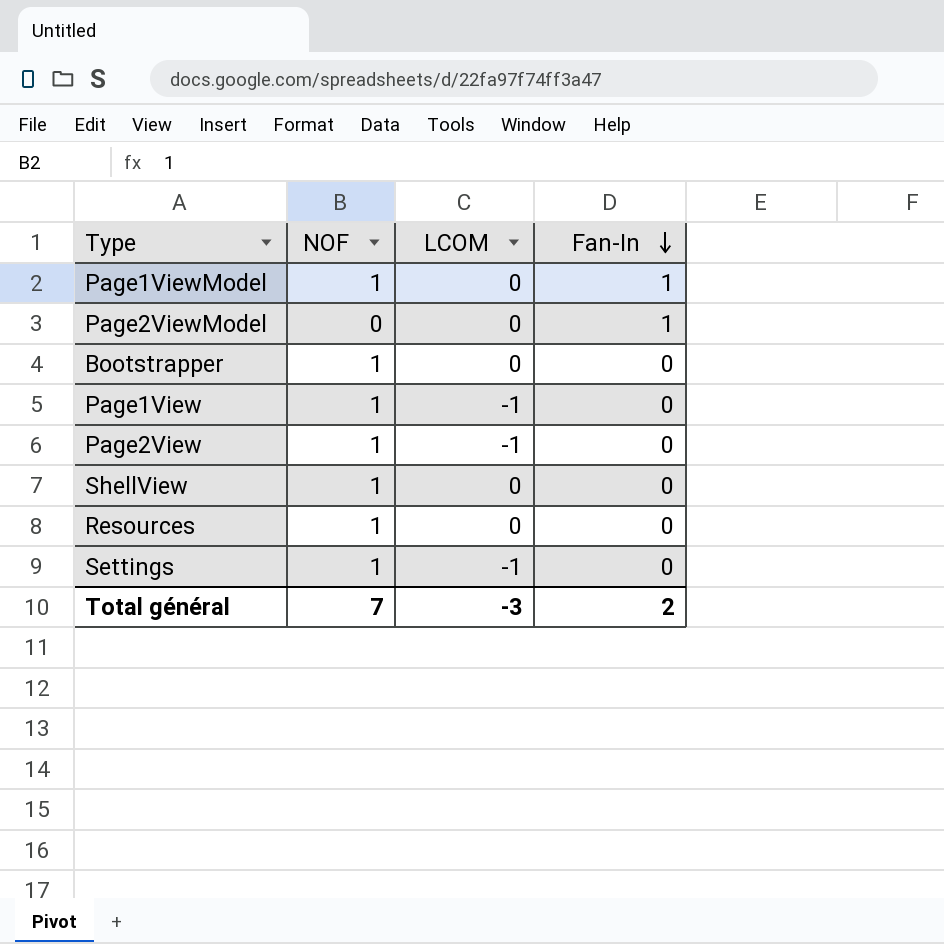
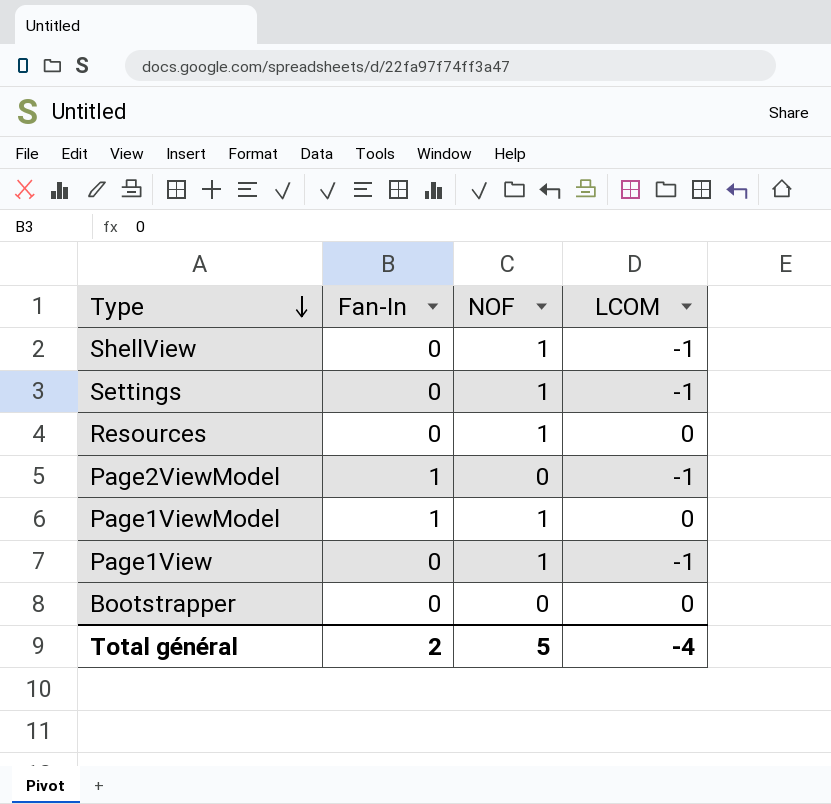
row order: Fan-In descending -> Type descending
column Fan-In | position: 4 -> 2
row Page2View: 1 | -1 | 0 -> none
ShellView | LCOM: 0 -> -1
Page2ViewModel | LCOM: 0 -> -1
Bootstrapper | NOF: 1 -> 0
Total général | NOF: 7 -> 5
Total général | LCOM: -3 -> -4

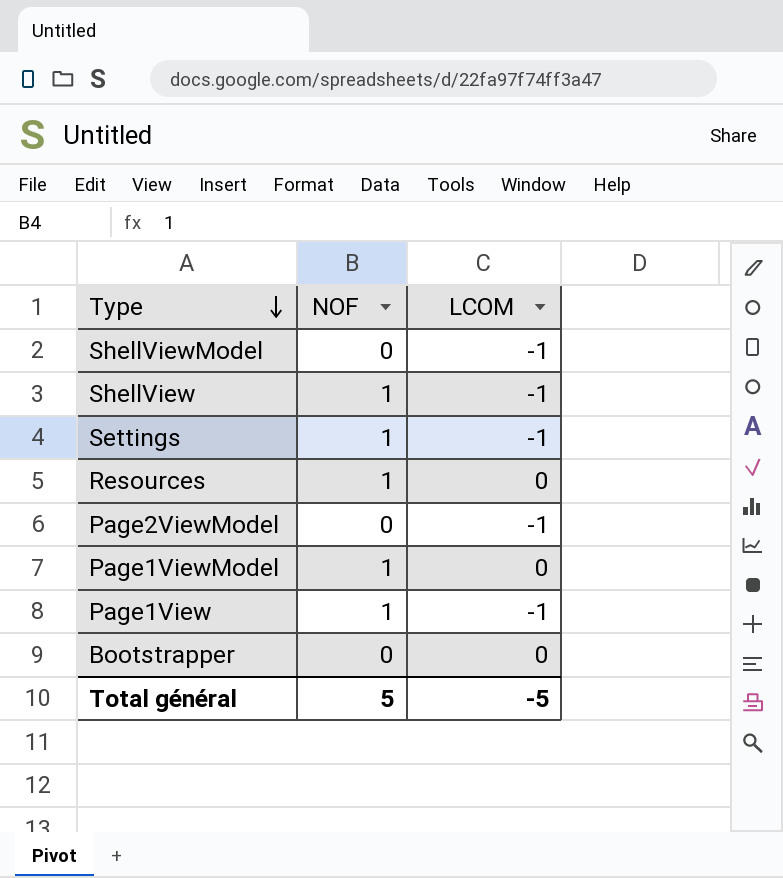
column Fan-In | position: 2 -> none
row ShellViewModel: none -> 0 | -1
Total général | LCOM: -4 -> -5

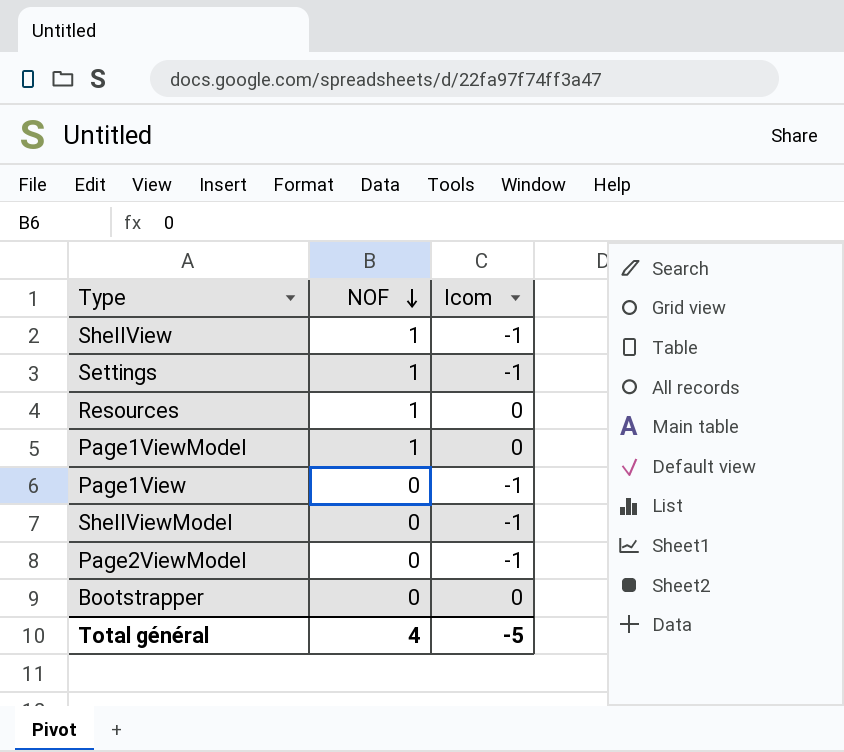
row order: Type descending -> NOF descending
column name: LCOM -> lcom
Page1View | NOF: 1 -> 0
Total général | NOF: 5 -> 4

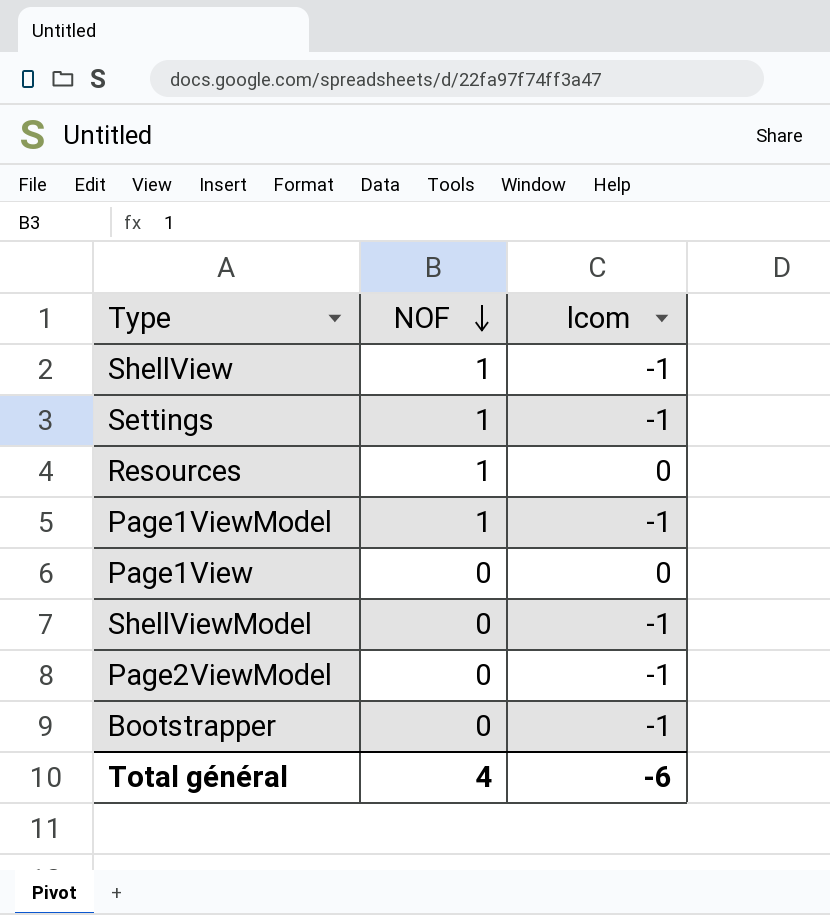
Page1ViewModel | lcom: 0 -> -1
Page1View | lcom: -1 -> 0
Bootstrapper | lcom: 0 -> -1
Total général | lcom: -5 -> -6

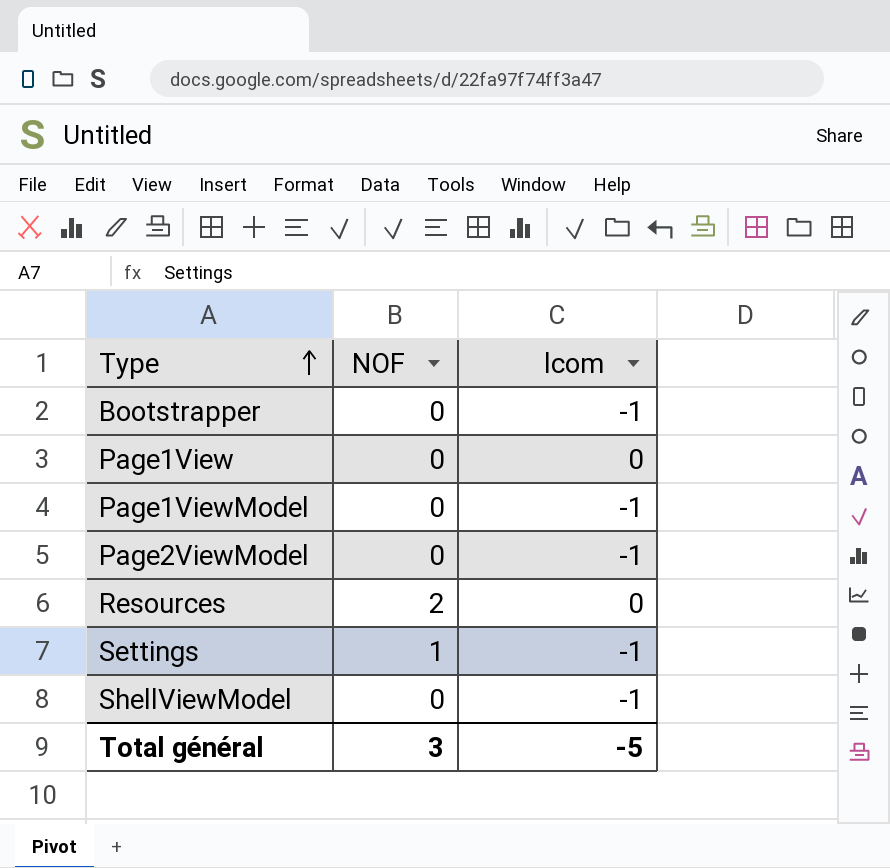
row order: NOF descending -> Type ascending
row ShellView: 1 | -1 -> none
Page1ViewModel | NOF: 1 -> 0
Resources | NOF: 1 -> 2
Total général | NOF: 4 -> 3
Total général | lcom: -6 -> -5

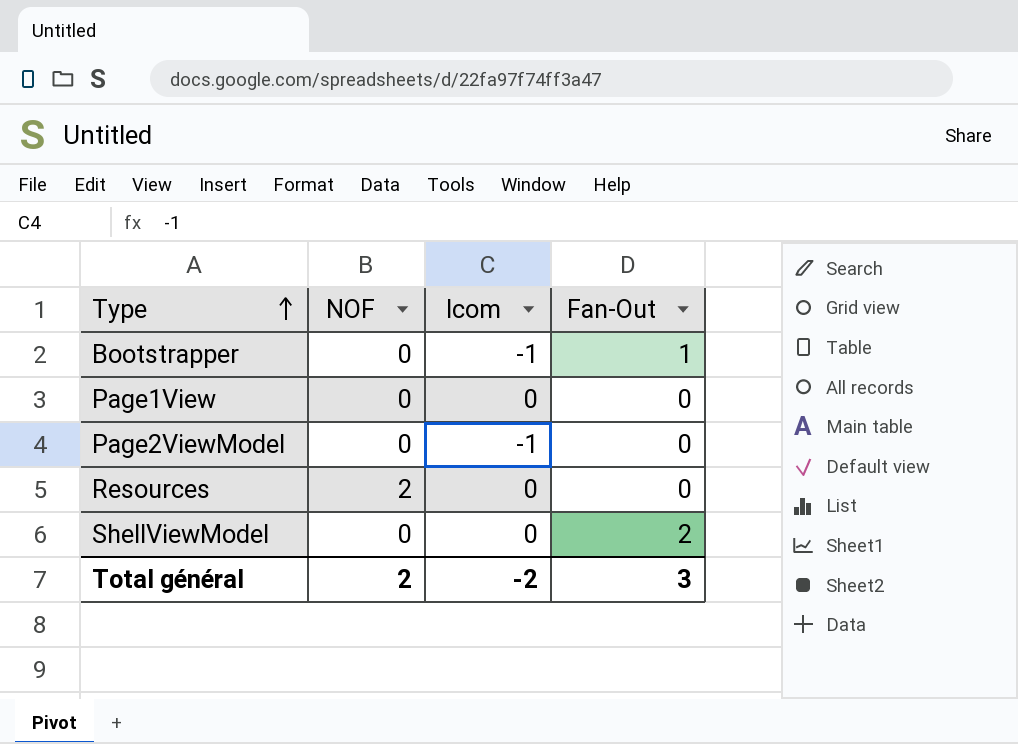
column Fan-Out | position: none -> 4
row Page1ViewModel: 0 | -1 -> none
row Settings: 1 | -1 -> none
ShellViewModel | lcom: -1 -> 0
Total général | NOF: 3 -> 2
Total général | lcom: -5 -> -2

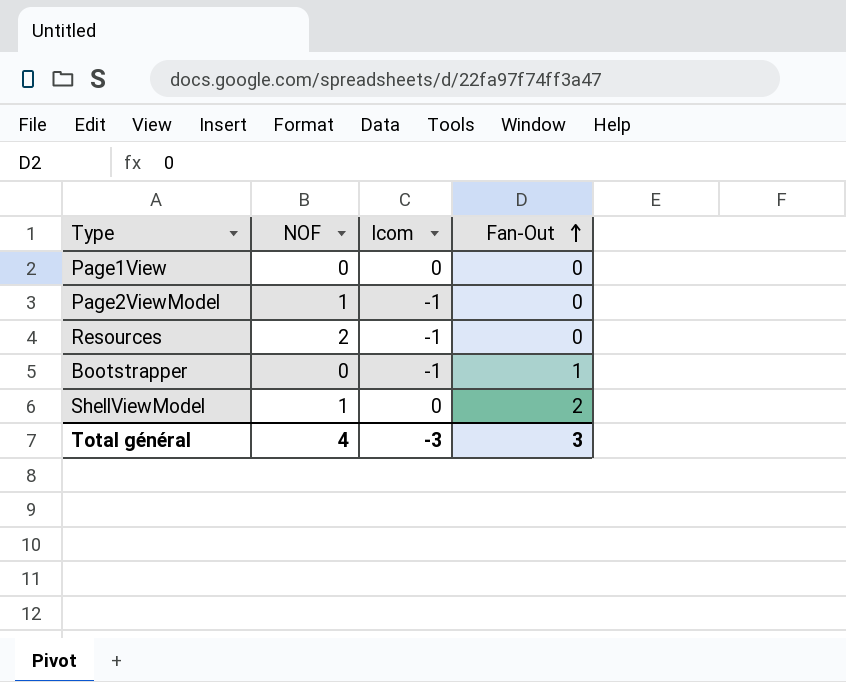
row order: Type ascending -> Fan-Out ascending
Page2ViewModel | NOF: 0 -> 1
Resources | lcom: 0 -> -1
ShellViewModel | NOF: 0 -> 1
Total général | NOF: 2 -> 4
Total général | lcom: -2 -> -3

